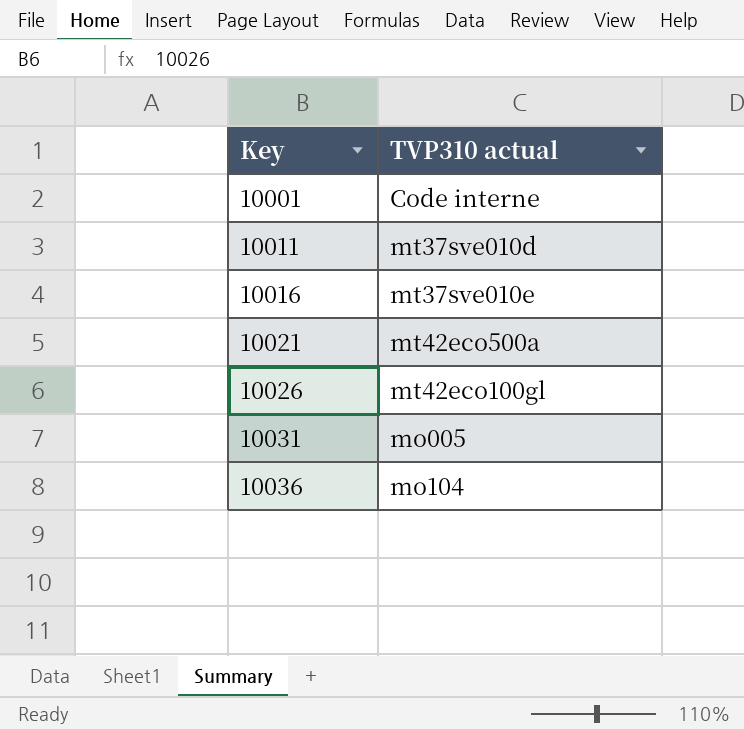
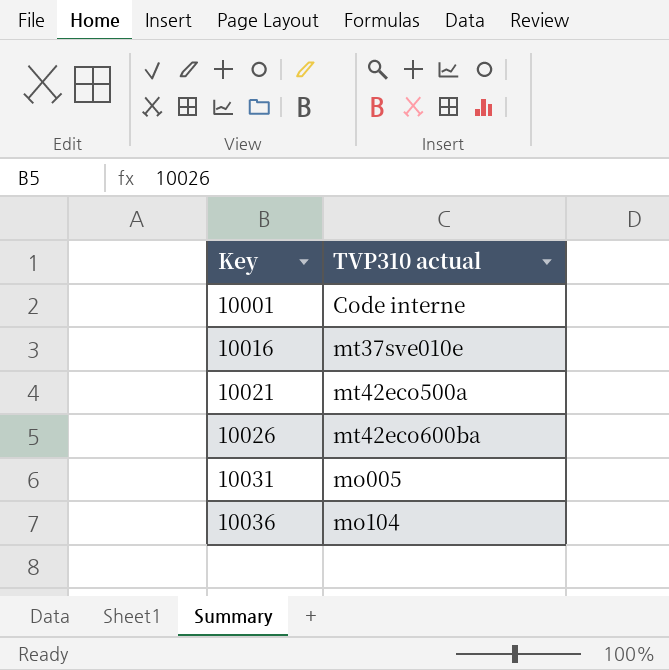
row 10011: mt37sve010d -> none
10026 | TVP310 actual: mt42eco100gl -> mt42eco600ba

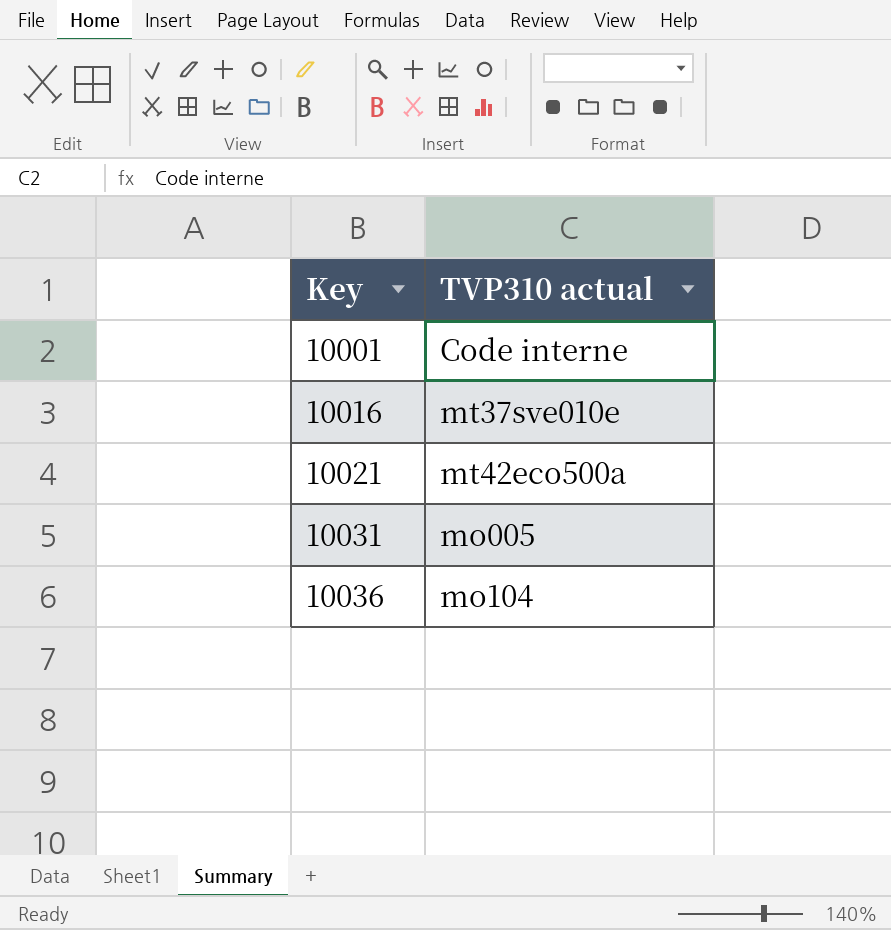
row 10026: mt42eco600ba -> none

